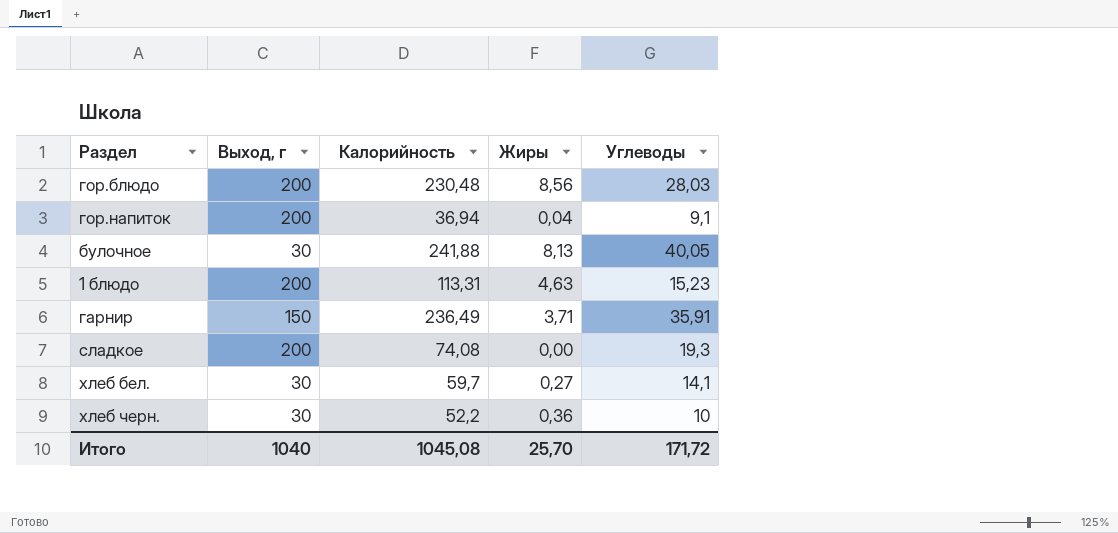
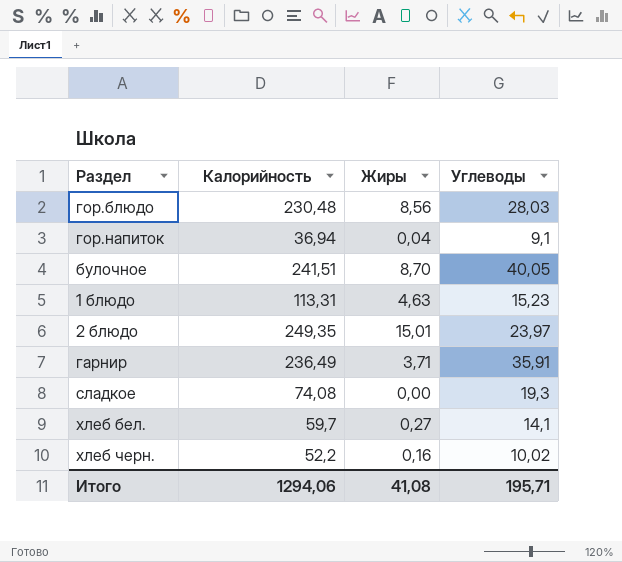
column Выход, г | position: 2 -> none
булочное | Калорийность: 241,88 -> 241,51
булочное | Жиры: 8,13 -> 8,70
row 2 блюдо: none -> 249,35 | 15,01 | 23,97
хлеб черн. | Жиры: 0,36 -> 0,16
хлеб черн. | Углеводы: 10 -> 10,02
Итого | Калорийность: 1045,08 -> 1294,06
Итого | Жиры: 25,70 -> 41,08
Итого | Углеводы: 171,72 -> 195,71

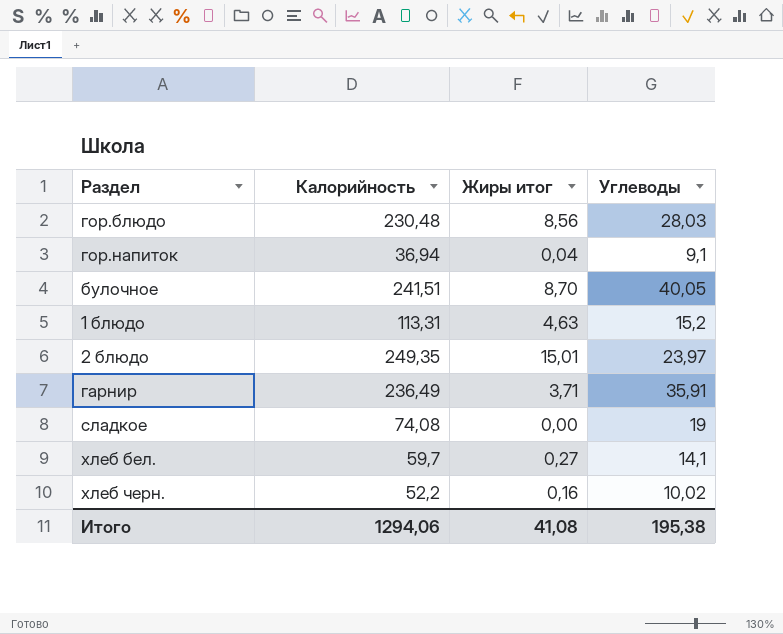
column name: Жиры -> Жиры итог
1 блюдо | Углеводы: 15,23 -> 15,2
сладкое | Углеводы: 19,3 -> 19
Итого | Углеводы: 195,71 -> 195,38

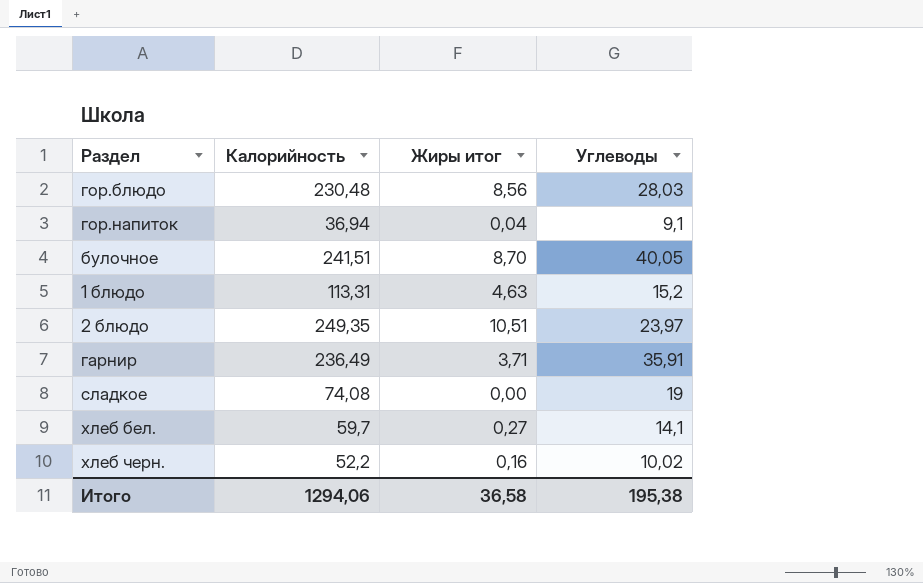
2 блюдо | Жиры итог: 15,01 -> 10,51
Итого | Жиры итог: 41,08 -> 36,58

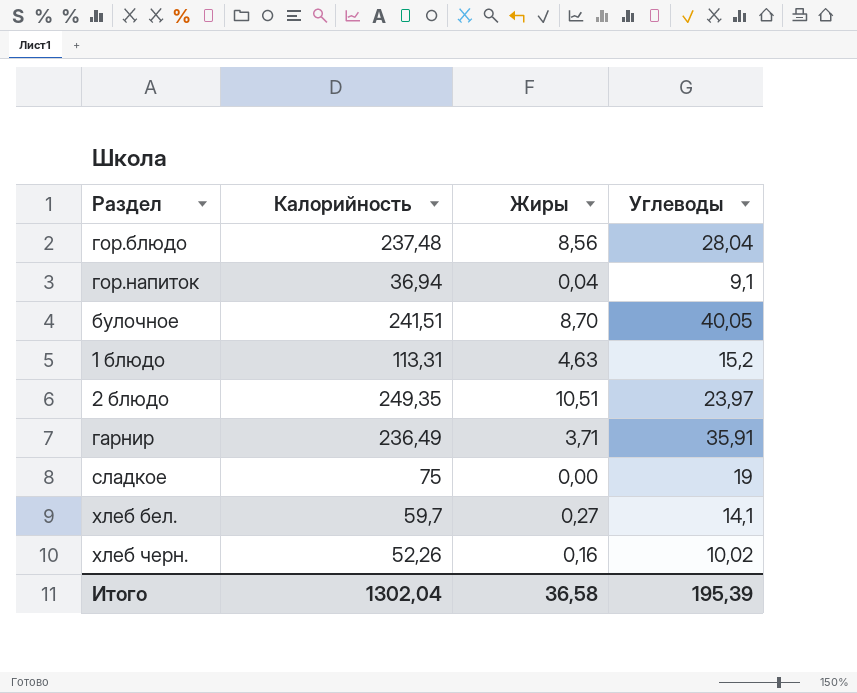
column name: Жиры итог -> Жиры
гор.блюдо | Калорийность: 230,48 -> 237,48
гор.блюдо | Углеводы: 28,03 -> 28,04
сладкое | Калорийность: 74,08 -> 75
хлеб черн. | Калорийность: 52,2 -> 52,26
Итого | Калорийность: 1294,06 -> 1302,04
Итого | Углеводы: 195,38 -> 195,39

